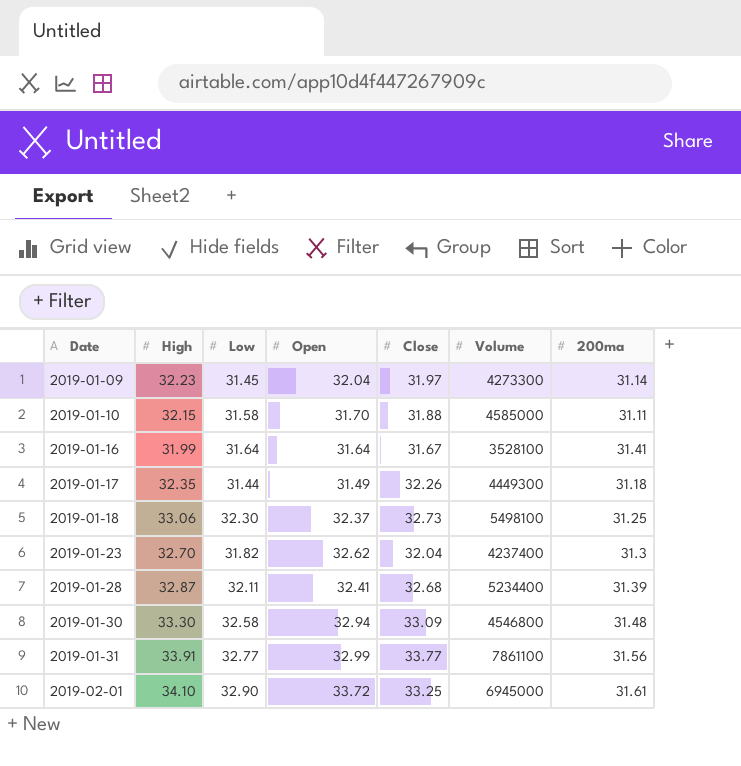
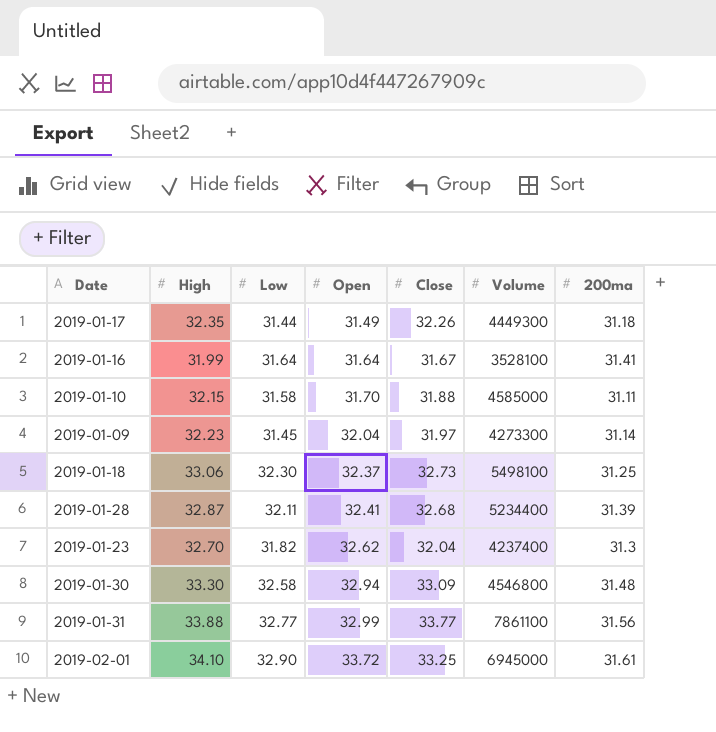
row order: Date ascending -> Open ascending
2019-01-31 | High: 33.91 -> 33.88

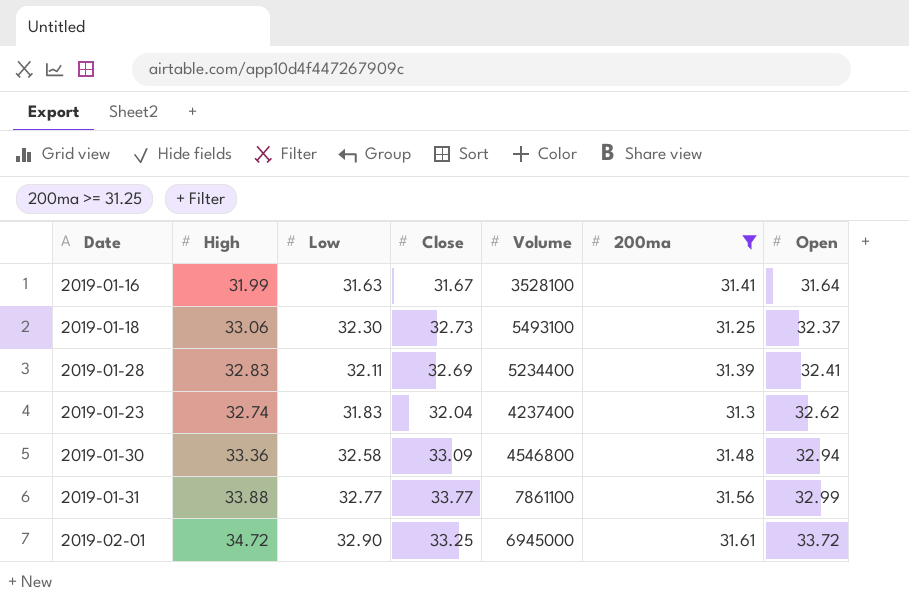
filter: none -> 200ma >= 31.25
column Open | position: 4 -> 7
2019-01-16 | Low: 31.64 -> 31.63
2019-01-18 | Volume: 5498100 -> 5493100
2019-01-28 | High: 32.87 -> 32.83
2019-01-28 | Close: 32.68 -> 32.69
2019-01-23 | High: 32.70 -> 32.74
2019-01-23 | Low: 31.82 -> 31.83
2019-01-30 | High: 33.30 -> 33.36
2019-02-01 | High: 34.10 -> 34.72

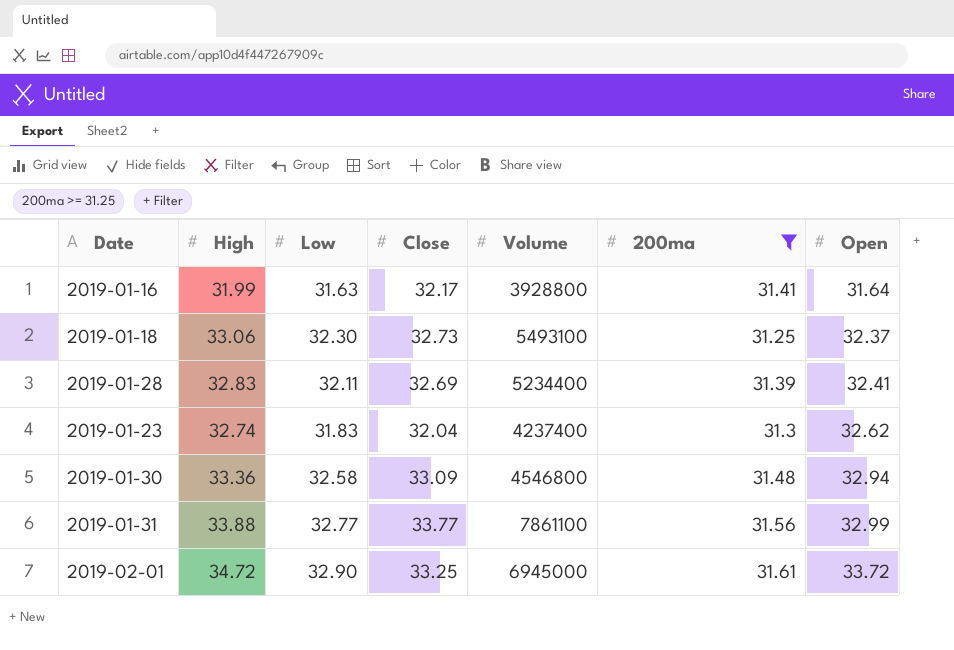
2019-01-16 | Close: 31.67 -> 32.17
2019-01-16 | Volume: 3528100 -> 3928800

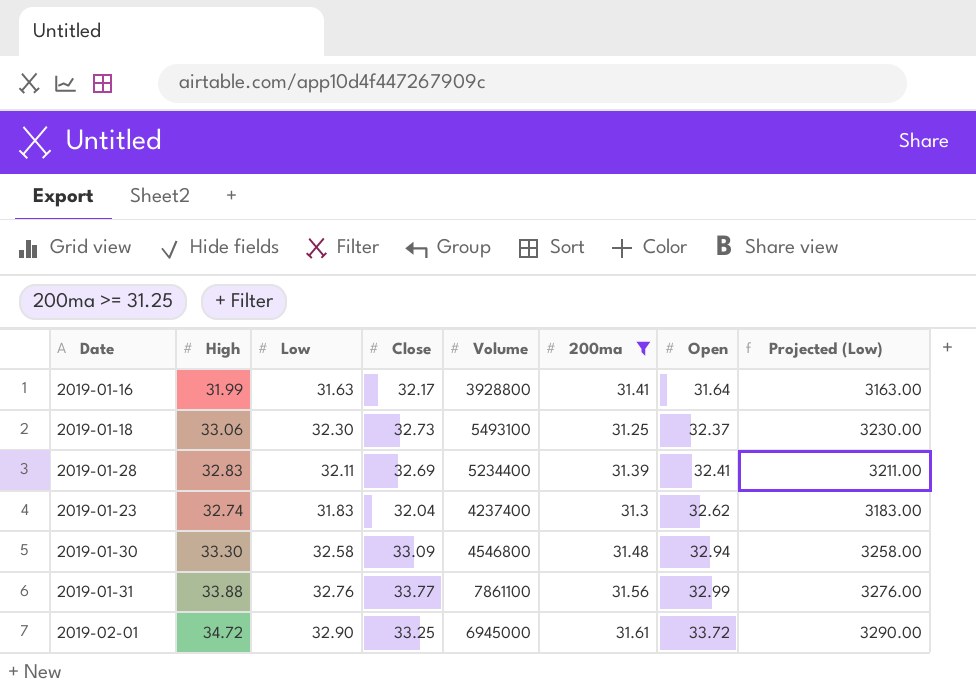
column Projected (Low) | formula: none -> [Low] * 100
2019-01-30 | High: 33.36 -> 33.30
2019-01-31 | Low: 32.77 -> 32.76

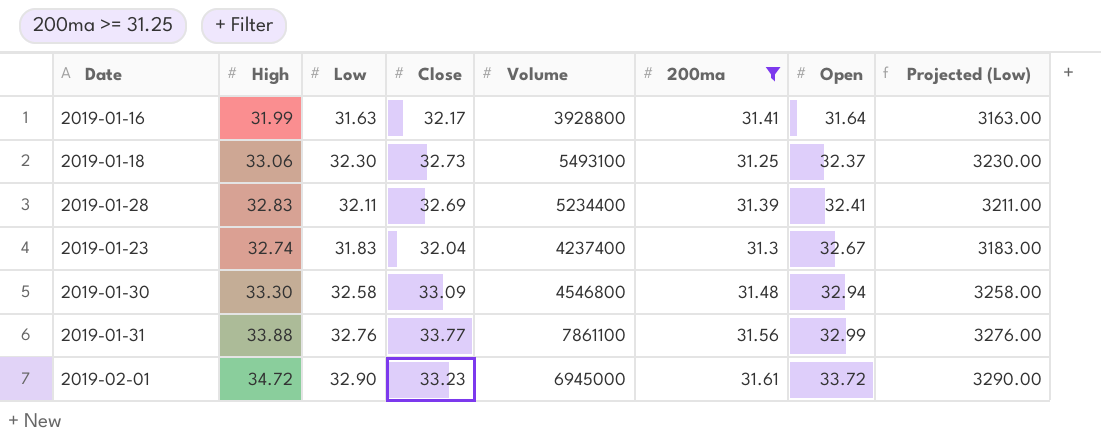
2019-01-23 | Open: 32.62 -> 32.67
2019-02-01 | Close: 33.25 -> 33.23

